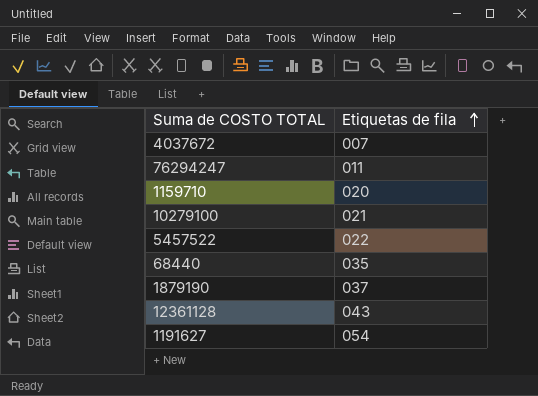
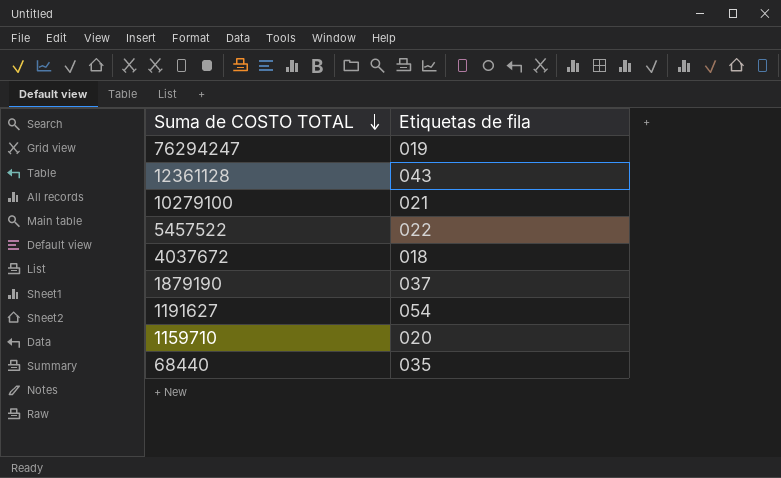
row order: Etiquetas de fila ascending -> Suma de COSTO TOTAL descending
76294247 | Etiquetas de fila: 011 -> 019
4037672 | Etiquetas de fila: 007 -> 018

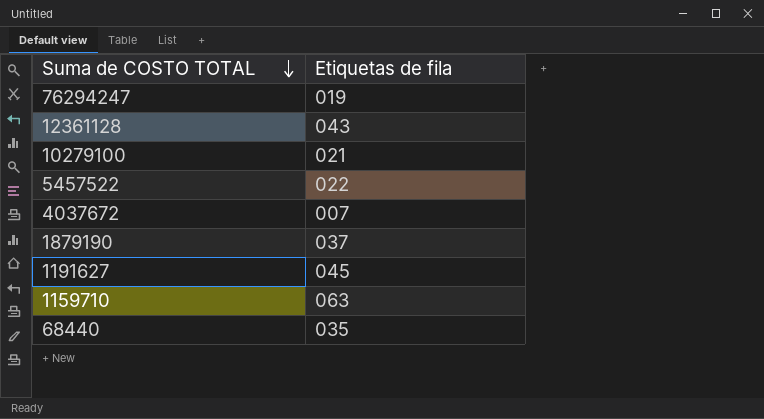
4037672 | Etiquetas de fila: 018 -> 007
1191627 | Etiquetas de fila: 054 -> 045
1159710 | Etiquetas de fila: 020 -> 063

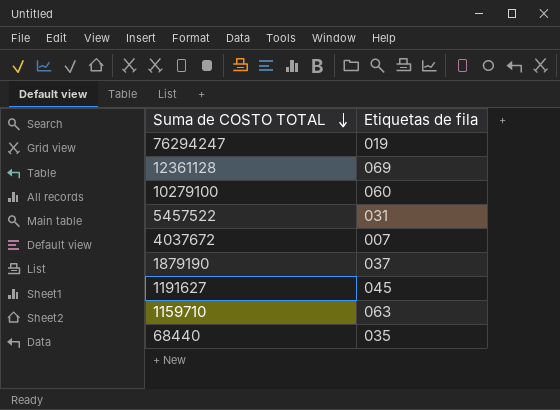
12361128 | Etiquetas de fila: 043 -> 069
10279100 | Etiquetas de fila: 021 -> 060
5457522 | Etiquetas de fila: 022 -> 031

